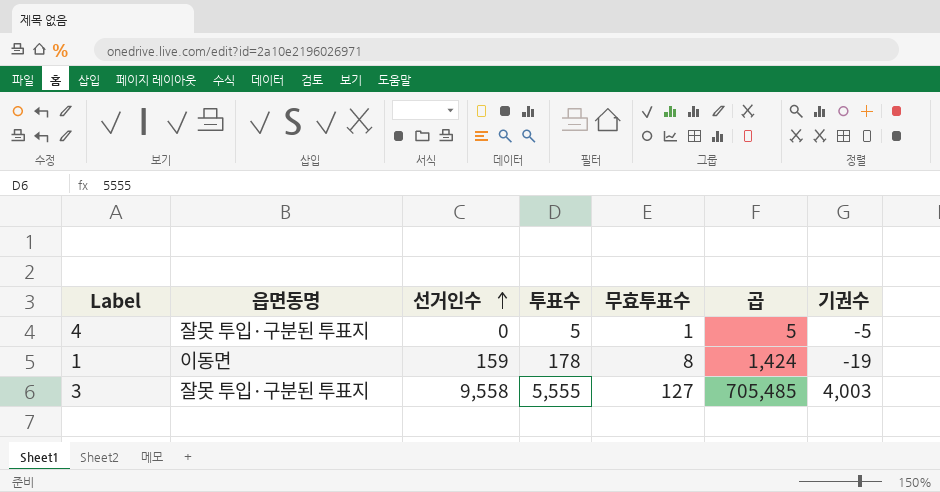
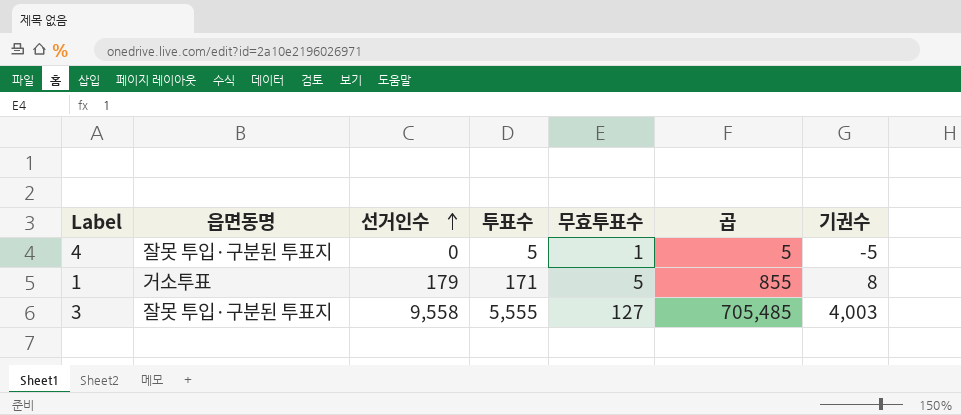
1 | 읍면동명: 이동면 -> 거소투표
1 | 선거인수: 159 -> 179
1 | 투표수: 178 -> 171
1 | 무효투표수: 8 -> 5
1 | 곱: 1,424 -> 855
1 | 기권수: -19 -> 8

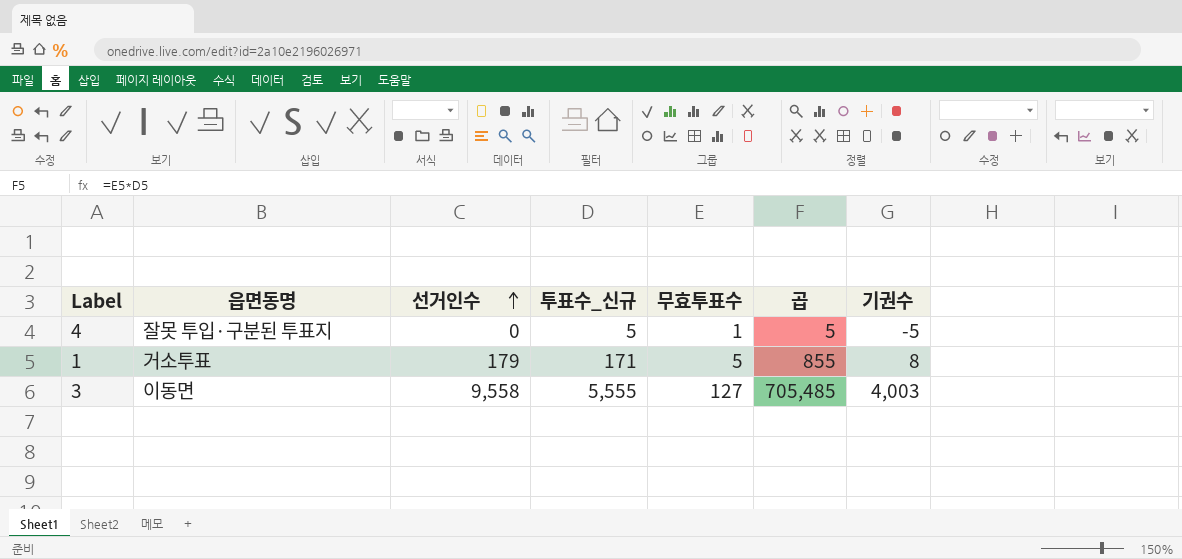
column name: 투표수 -> 투표수_신규
3 | 읍면동명: 잘못 투입·구분된 투표지 -> 이동면

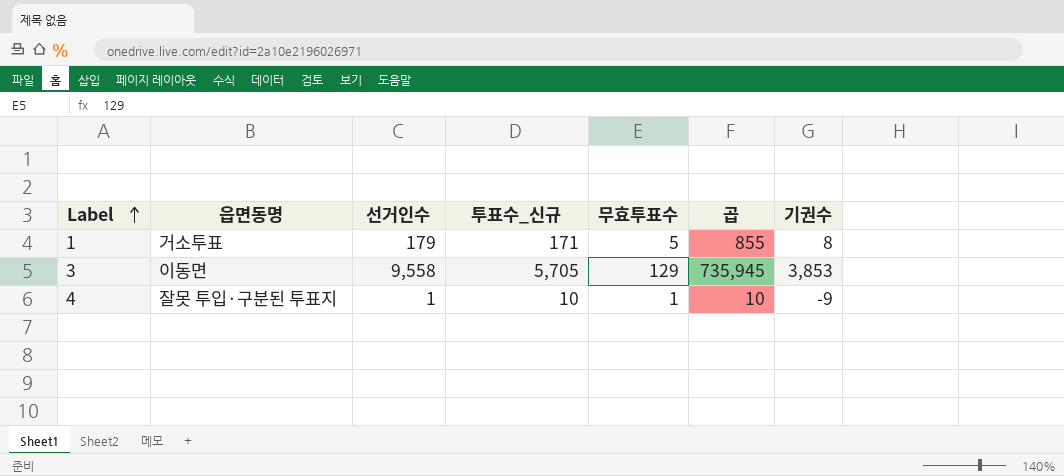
row order: 선거인수 ascending -> Label ascending
3 | 투표수_신규: 5,555 -> 5,705
3 | 무효투표수: 127 -> 129
3 | 곱: 705,485 -> 735,945
3 | 기권수: 4,003 -> 3,853
4 | 선거인수: 0 -> 1
4 | 투표수_신규: 5 -> 10
4 | 곱: 5 -> 10
4 | 기권수: -5 -> -9

